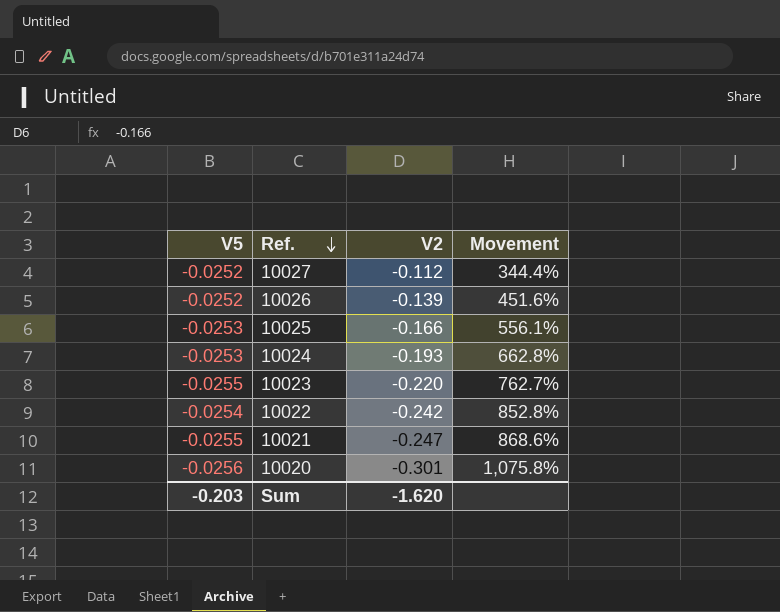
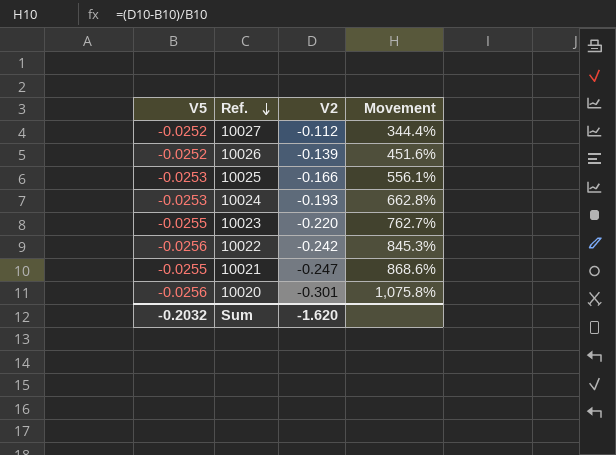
10022 | V5: -0.0254 -> -0.0256
10022 | Movement: 852.8% -> 845.3%
Sum | V5: -0.203 -> -0.2032

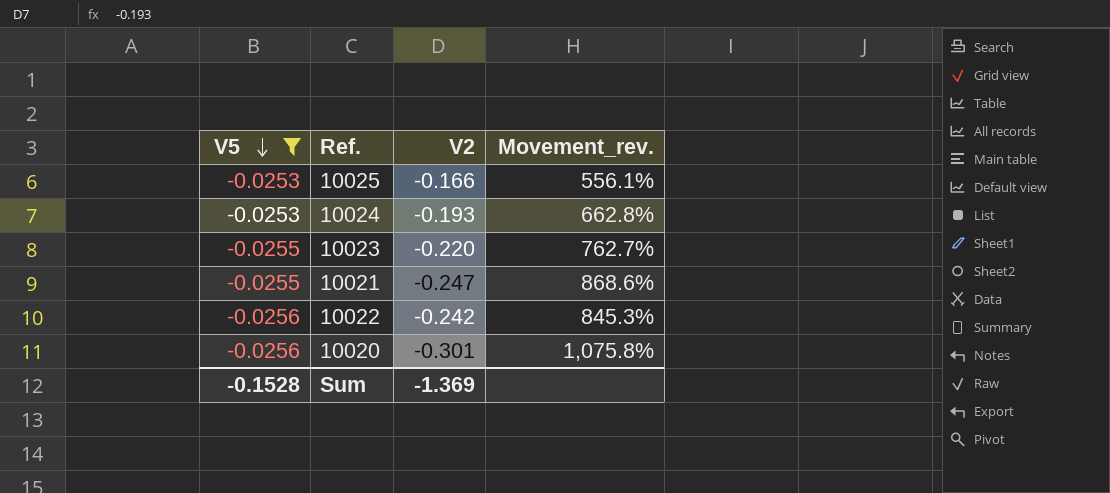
filter: none -> V5 != -0.0252
row order: Ref. descending -> V5 descending
column name: Movement -> Movement_rev.
Sum | V5: -0.2032 -> -0.1528
Sum | V2: -1.620 -> -1.369

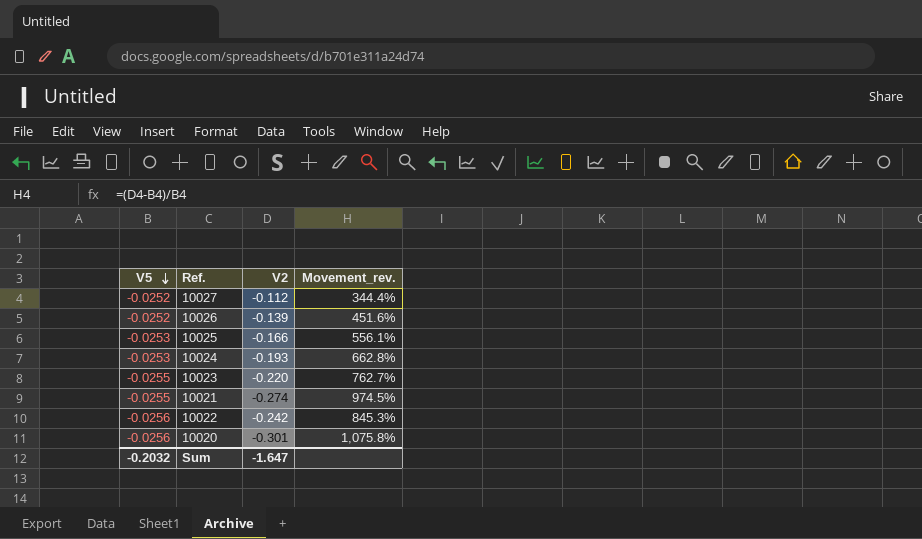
filter: V5 != -0.0252 -> none
10021 | V2: -0.247 -> -0.274
10021 | Movement_rev.: 868.6% -> 974.5%
Sum | V5: -0.1528 -> -0.2032
Sum | V2: -1.369 -> -1.647

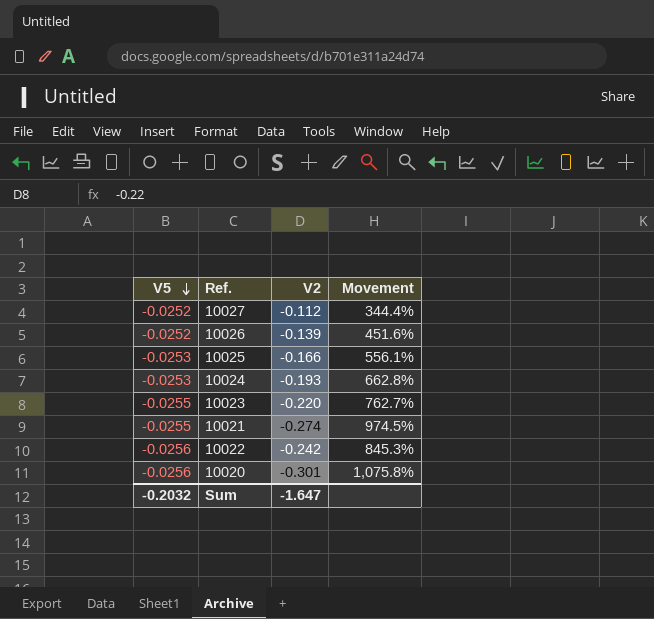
column name: Movement_rev. -> Movement

